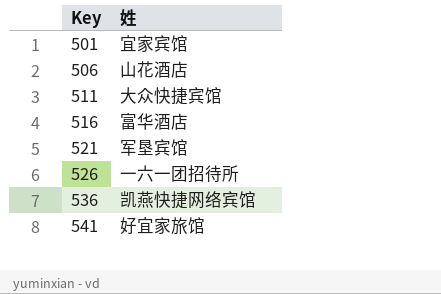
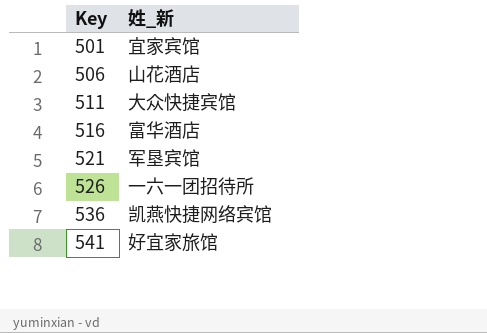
column name: 姓 -> 姓_新

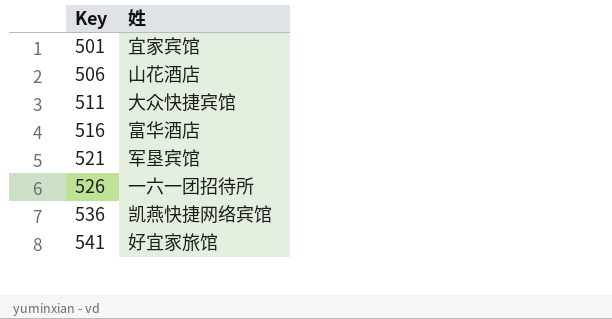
column name: 姓_新 -> 姓

